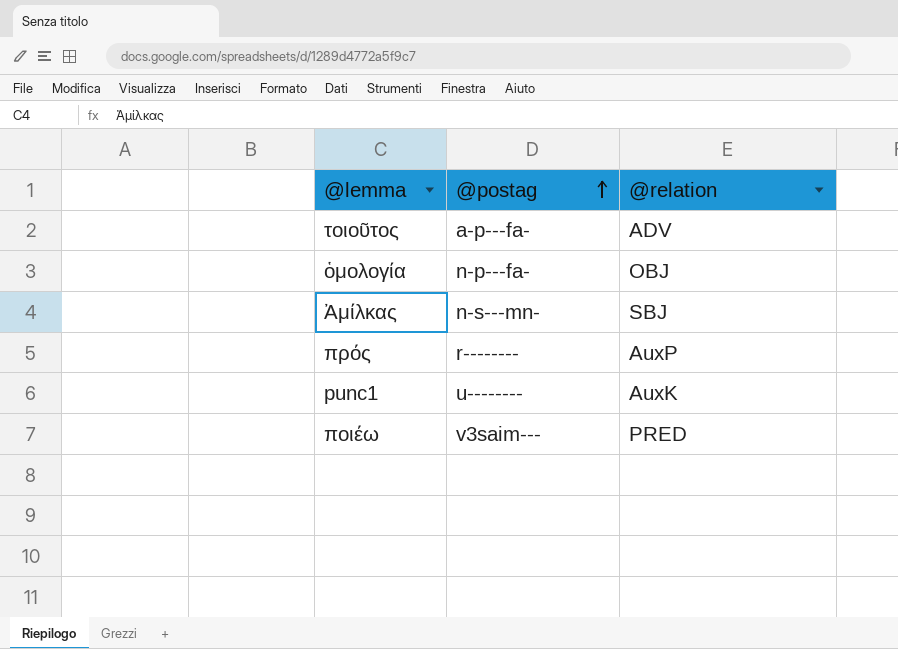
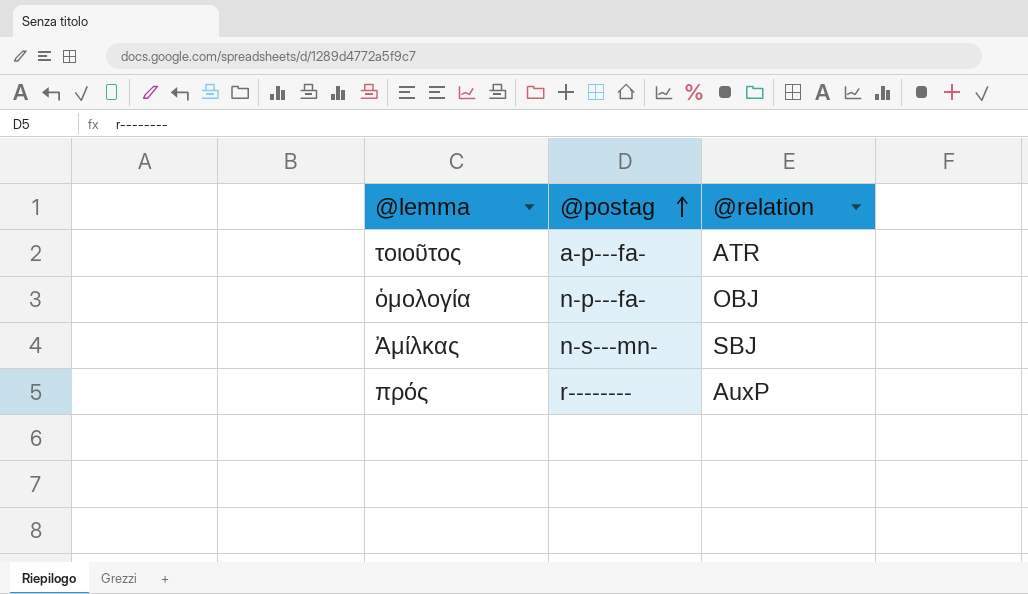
row punc1: u-------- | AuxK -> none
row ποιέω: v3saim--- | PRED -> none
τοιοῦτος | @relation: ADV -> ATR

